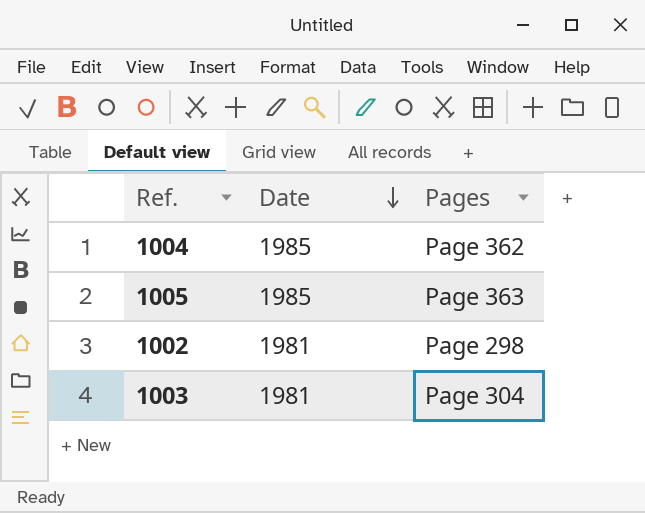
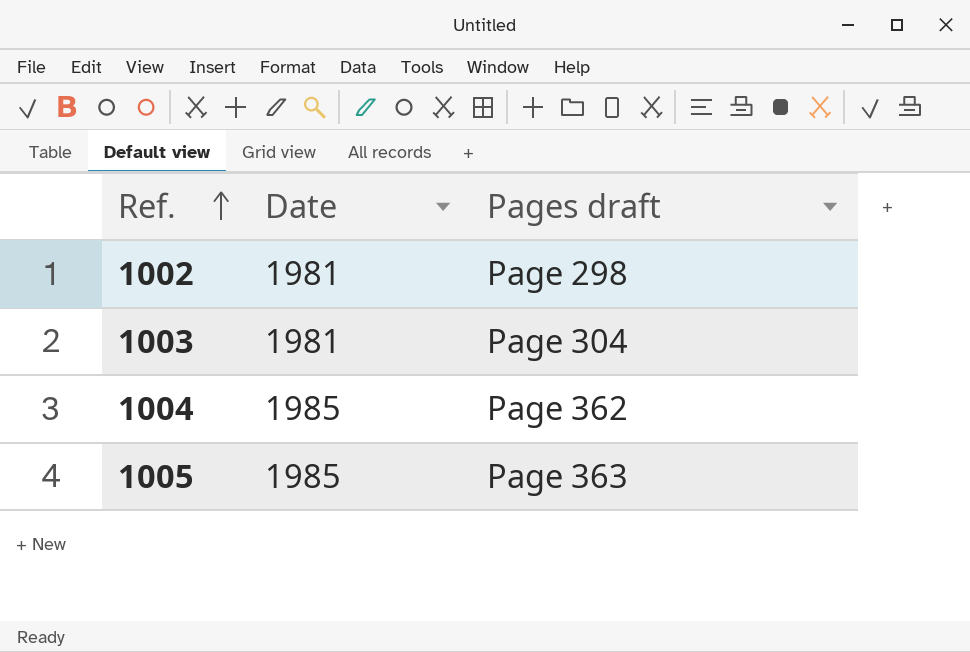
row order: Date descending -> Ref. ascending
column name: Pages -> Pages draft

